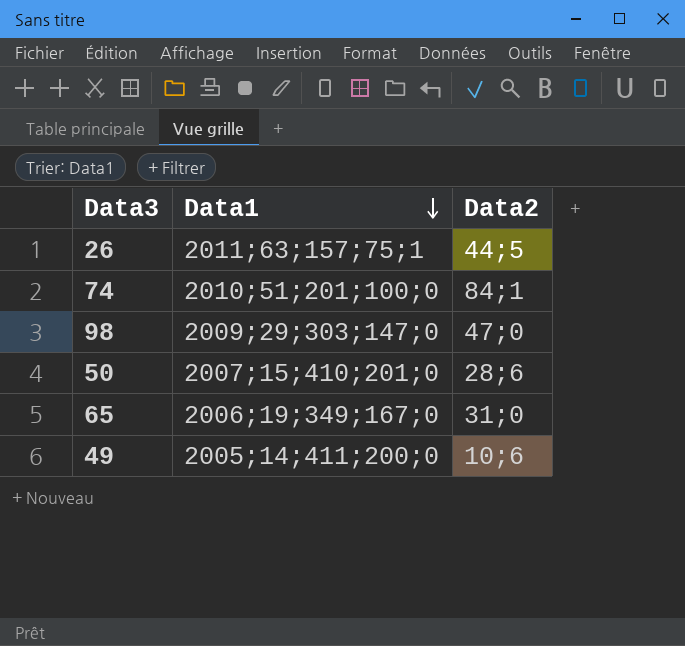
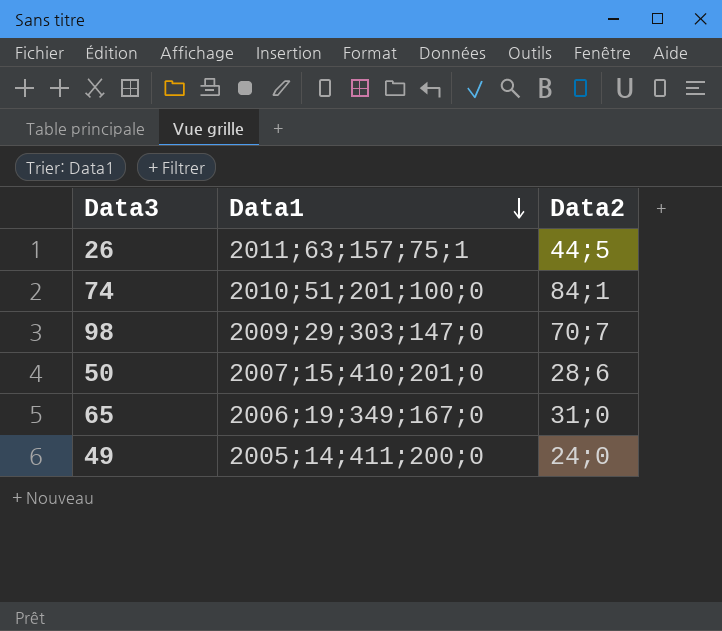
98 | Data2: 47;0 -> 70;7
49 | Data2: 10;6 -> 24;0

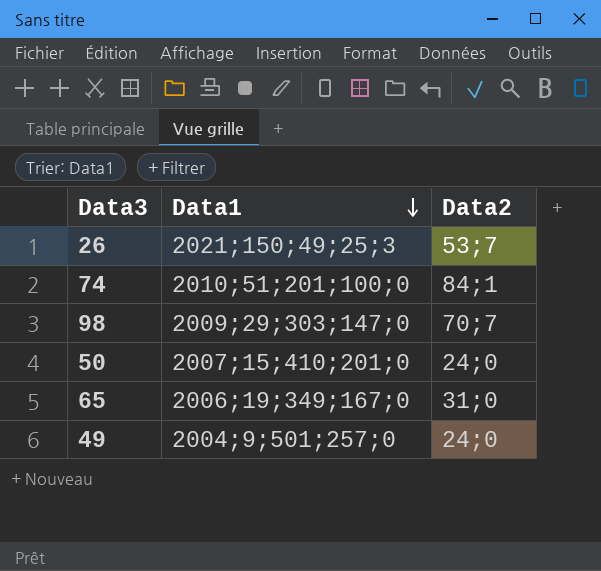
26 | Data1: 2011;63;157;75;1 -> 2021;150;49;25;3
26 | Data2: 44;5 -> 53;7
50 | Data2: 28;6 -> 24;0
49 | Data1: 2005;14;411;200;0 -> 2004;9;501;257;0

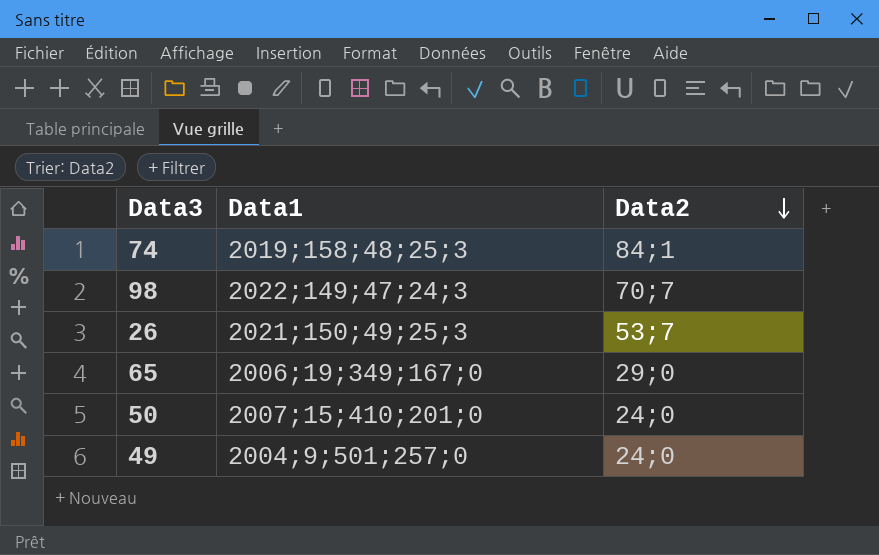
row order: Data1 descending -> Data2 descending
74 | Data1: 2010;51;201;100;0 -> 2019;158;48;25;3
98 | Data1: 2009;29;303;147;0 -> 2022;149;47;24;3
65 | Data2: 31;0 -> 29;0

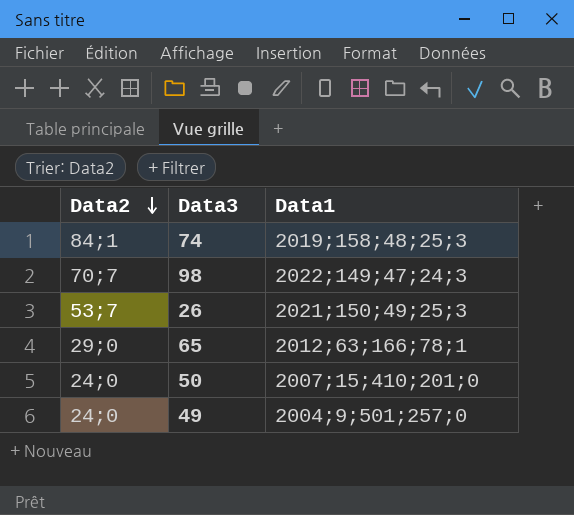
column Data2 | position: 3 -> 1
65 | Data1: 2006;19;349;167;0 -> 2012;63;166;78;1

